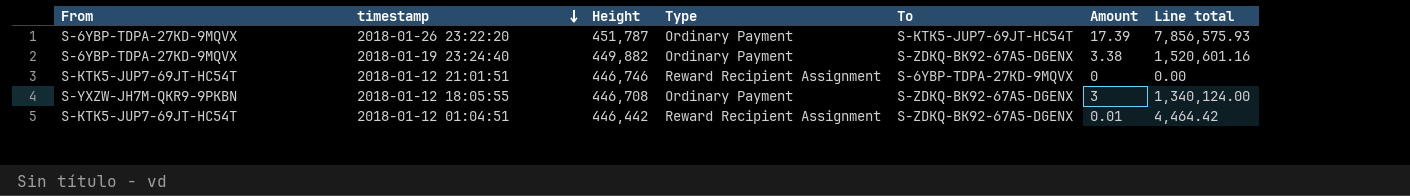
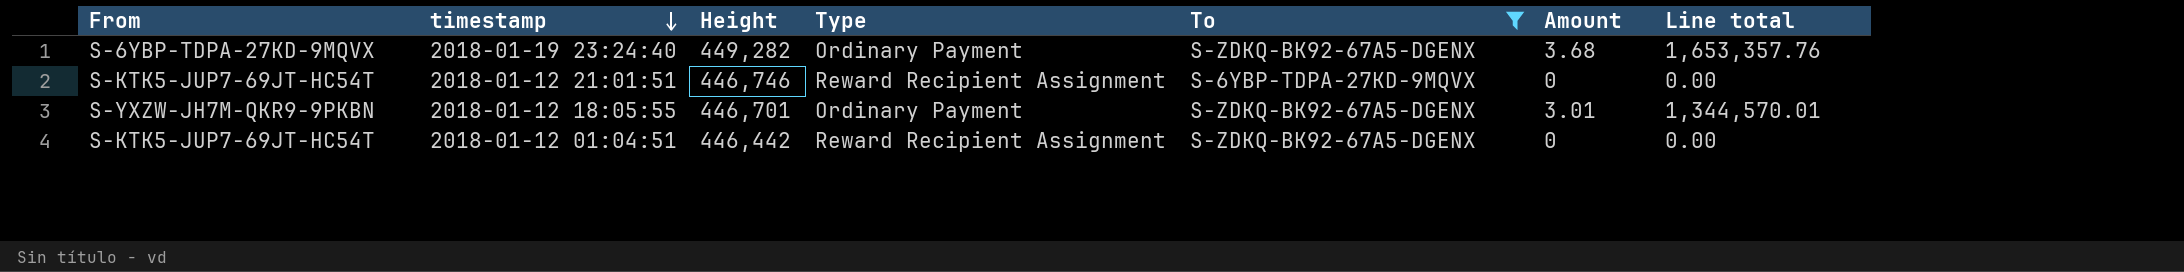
filter: none -> To != S-KTK5-JUP7-69JT-HC54T
2018-01-19 23:24:40 | Height: 449,882 -> 449,282
2018-01-19 23:24:40 | Amount: 3.38 -> 3.68
2018-01-19 23:24:40 | Line total: 1,520,601.16 -> 1,653,357.76
2018-01-12 18:05:55 | Height: 446,708 -> 446,701
2018-01-12 18:05:55 | Amount: 3 -> 3.01
2018-01-12 18:05:55 | Line total: 1,340,124.00 -> 1,344,570.01
2018-01-12 01:04:51 | Amount: 0.01 -> 0
2018-01-12 01:04:51 | Line total: 4,464.42 -> 0.00

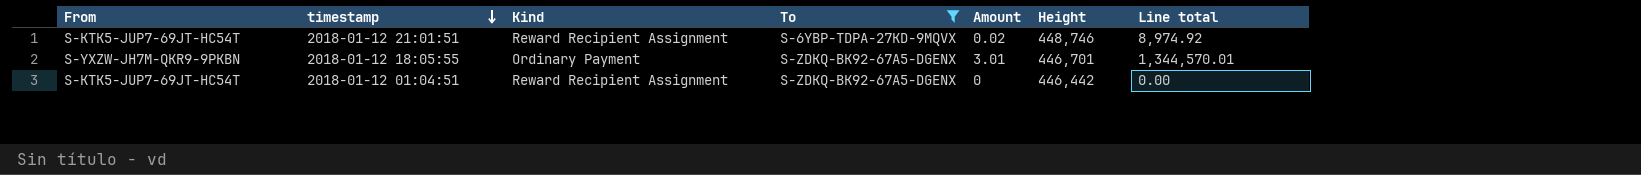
column name: Type -> Kind
column Height | position: 3 -> 6
row 2018-01-19 23:24:40: S-6YBP-TDPA-27KD-9MQVX | 449,282 | Ordinary Payment | S-ZDKQ-BK92-67A5-DGENX | 3.68 | 1,653,357.76 -> none
2018-01-12 21:01:51 | Amount: 0 -> 0.02
2018-01-12 21:01:51 | Height: 446,746 -> 448,746
2018-01-12 21:01:51 | Line total: 0.00 -> 8,974.92

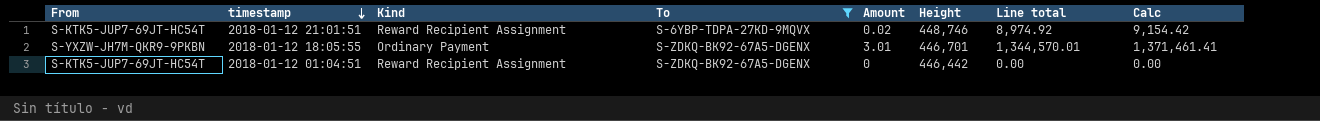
column Calc | formula: none -> [Line total] * 1.02

